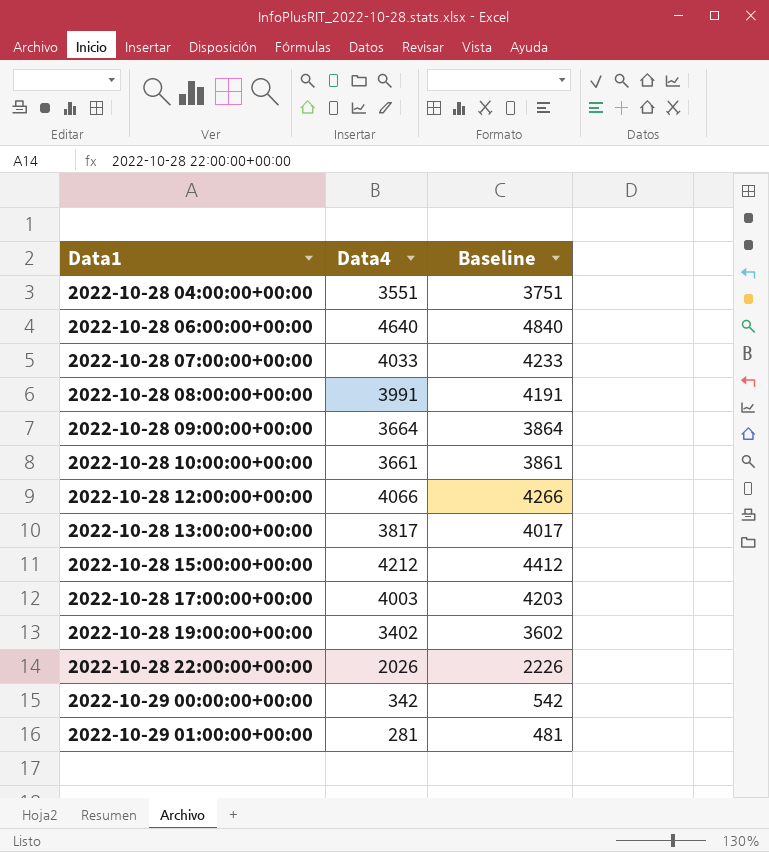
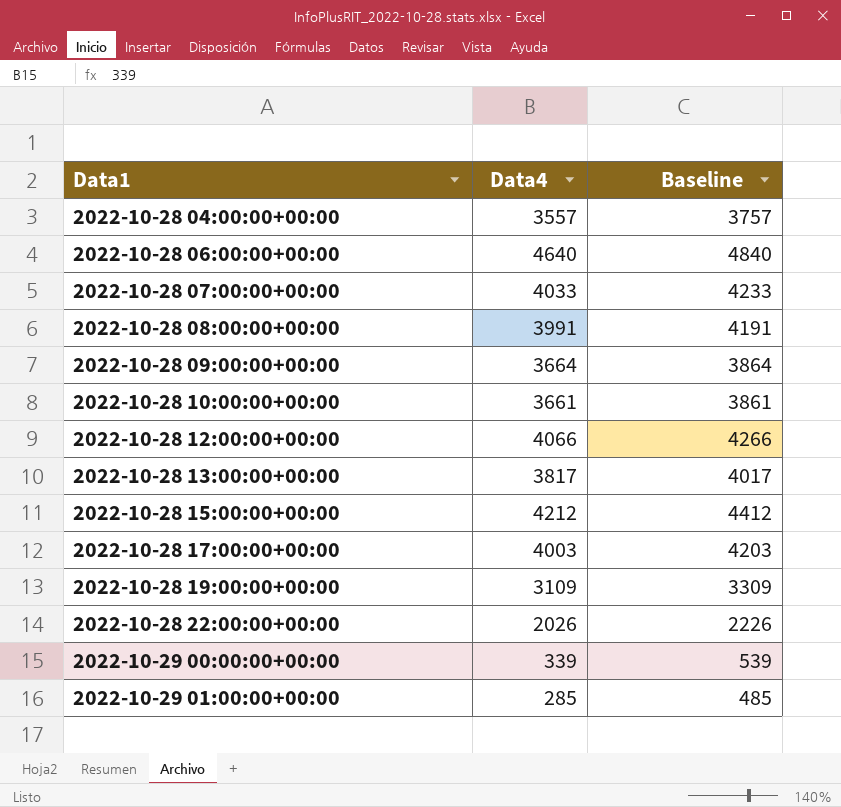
2022-10-28 04:00:00+00:00 | Data4: 3551 -> 3557
2022-10-28 04:00:00+00:00 | Baseline: 3751 -> 3757
2022-10-28 19:00:00+00:00 | Data4: 3402 -> 3109
2022-10-28 19:00:00+00:00 | Baseline: 3602 -> 3309
2022-10-29 00:00:00+00:00 | Data4: 342 -> 339
2022-10-29 00:00:00+00:00 | Baseline: 542 -> 539
2022-10-29 01:00:00+00:00 | Data4: 281 -> 285
2022-10-29 01:00:00+00:00 | Baseline: 481 -> 485

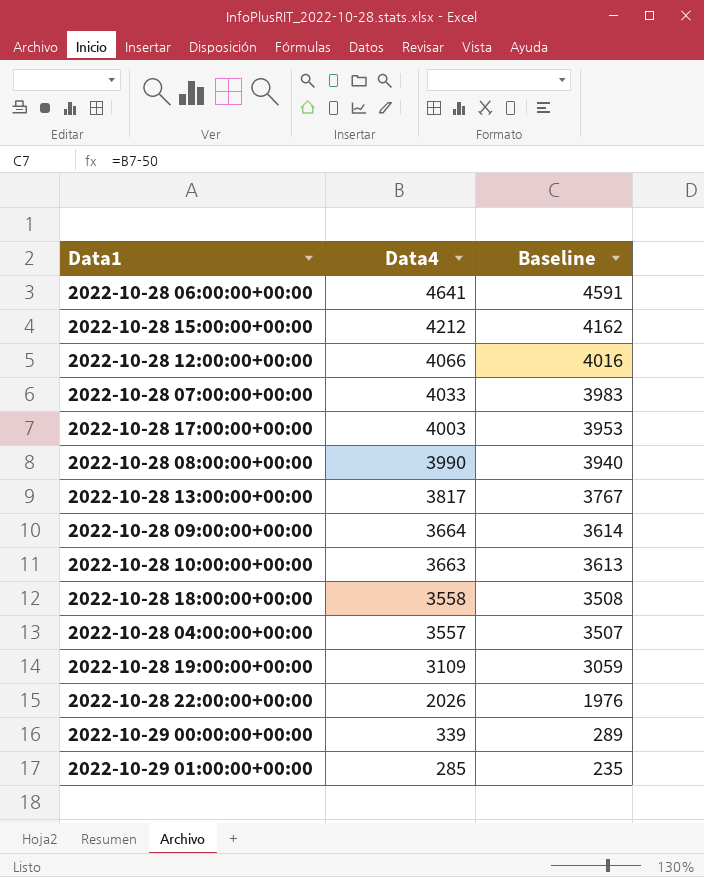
row order: Data1 ascending -> Data4 descending
column Baseline | formula: [Data4] + 200 -> [Data4] - 50
2022-10-28 06:00:00+00:00 | Data4: 4640 -> 4641
2022-10-28 08:00:00+00:00 | Data4: 3991 -> 3990
2022-10-28 10:00:00+00:00 | Data4: 3661 -> 3663
row 2022-10-28 18:00:00+00:00: none -> 3558 | 3508

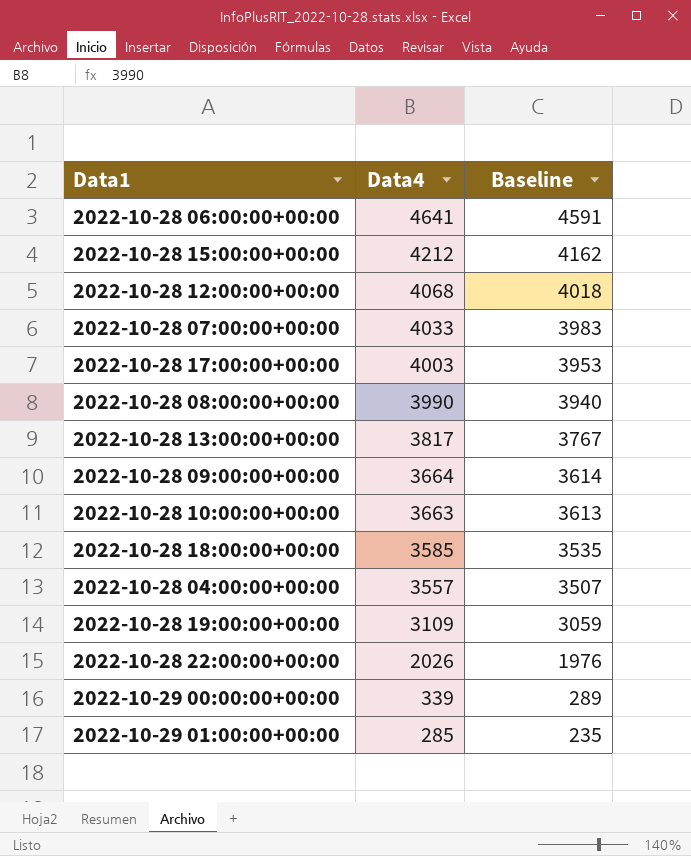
2022-10-28 12:00:00+00:00 | Data4: 4066 -> 4068
2022-10-28 12:00:00+00:00 | Baseline: 4016 -> 4018
2022-10-28 18:00:00+00:00 | Data4: 3558 -> 3585
2022-10-28 18:00:00+00:00 | Baseline: 3508 -> 3535

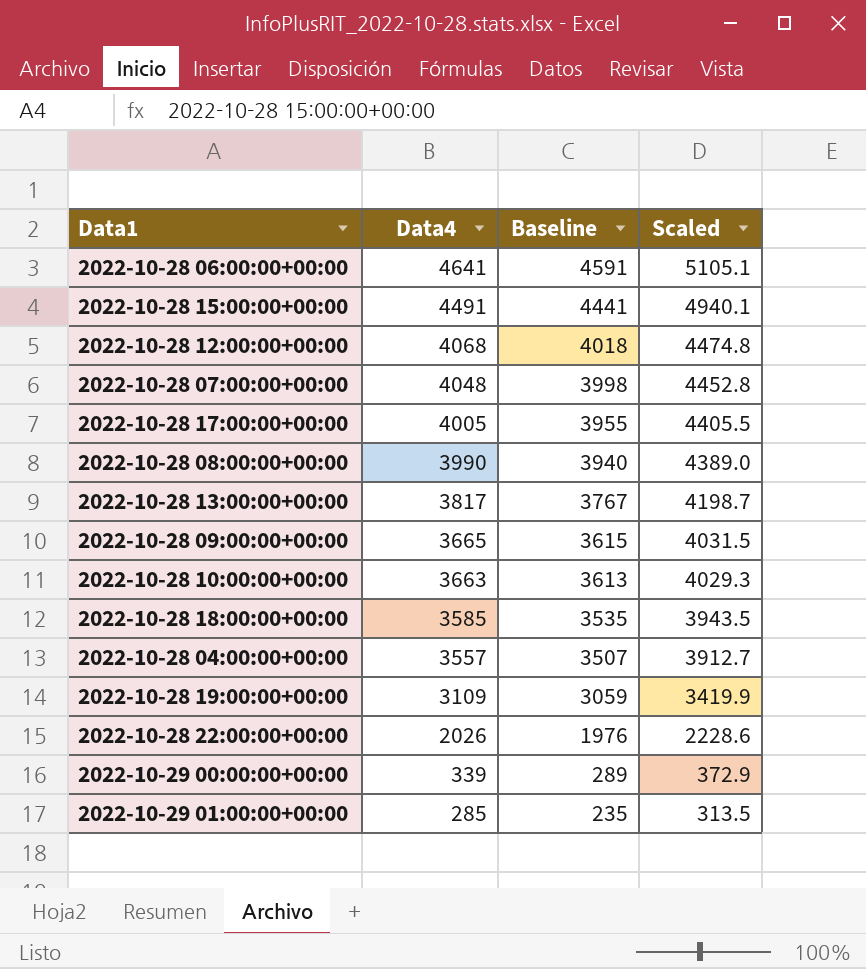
column Scaled | formula: none -> [Data4] * 1.1
2022-10-28 15:00:00+00:00 | Data4: 4212 -> 4491
2022-10-28 15:00:00+00:00 | Baseline: 4162 -> 4441
2022-10-28 07:00:00+00:00 | Data4: 4033 -> 4048
2022-10-28 07:00:00+00:00 | Baseline: 3983 -> 3998
2022-10-28 17:00:00+00:00 | Data4: 4003 -> 4005
2022-10-28 17:00:00+00:00 | Baseline: 3953 -> 3955
2022-10-28 09:00:00+00:00 | Data4: 3664 -> 3665
2022-10-28 09:00:00+00:00 | Baseline: 3614 -> 3615

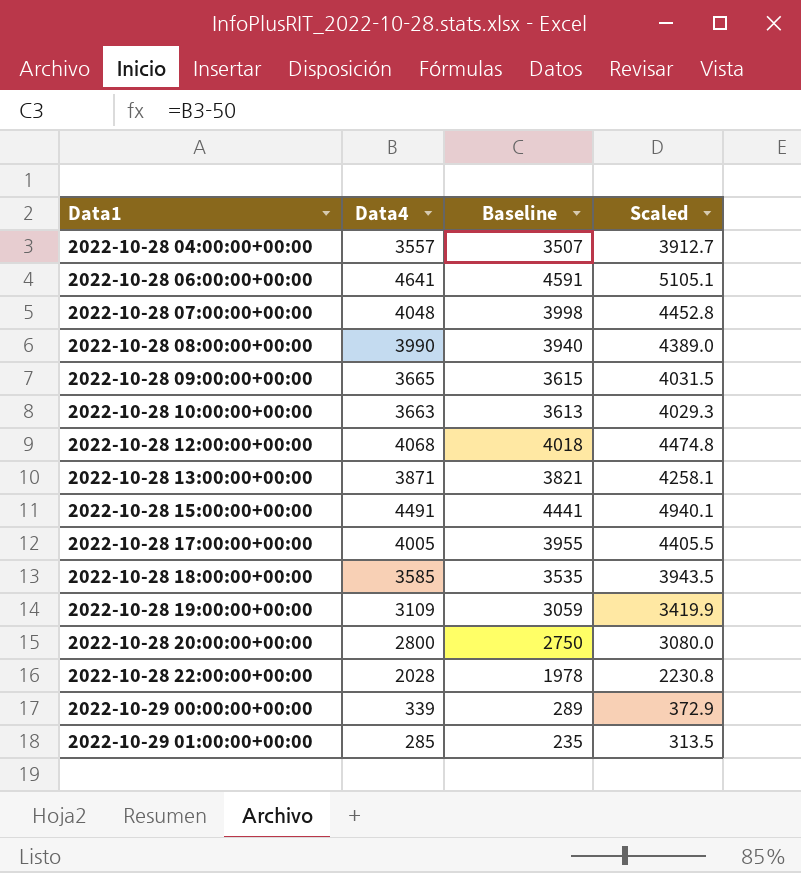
row order: Data4 descending -> Data1 ascending
2022-10-28 13:00:00+00:00 | Data4: 3817 -> 3871
2022-10-28 13:00:00+00:00 | Baseline: 3767 -> 3821
2022-10-28 13:00:00+00:00 | Scaled: 4198.7 -> 4258.1
row 2022-10-28 20:00:00+00:00: none -> 2800 | 2750 | 3080.0
2022-10-28 22:00:00+00:00 | Data4: 2026 -> 2028
2022-10-28 22:00:00+00:00 | Baseline: 1976 -> 1978
2022-10-28 22:00:00+00:00 | Scaled: 2228.6 -> 2230.8

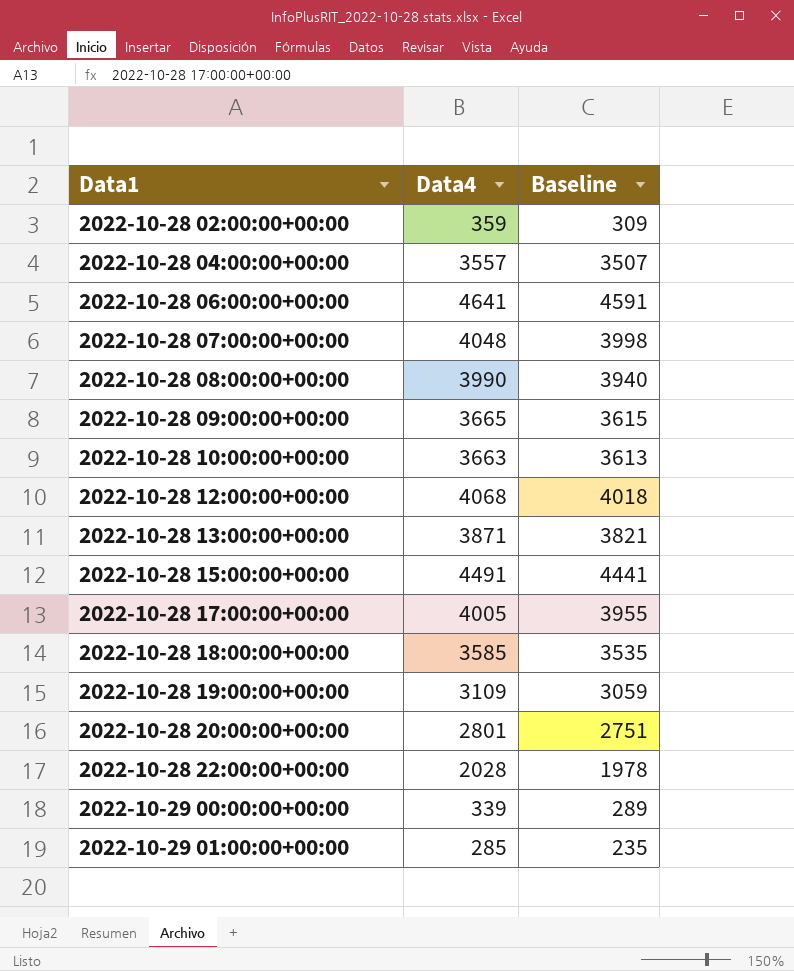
column Scaled | formula: [Data4] * 1.1 -> none
row 2022-10-28 02:00:00+00:00: none -> 359 | 309
2022-10-28 20:00:00+00:00 | Data4: 2800 -> 2801
2022-10-28 20:00:00+00:00 | Baseline: 2750 -> 2751

